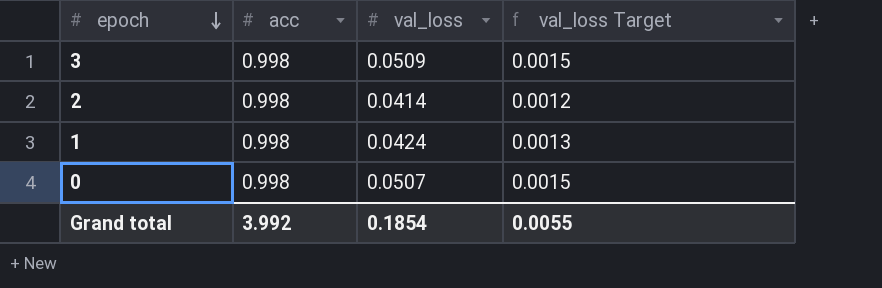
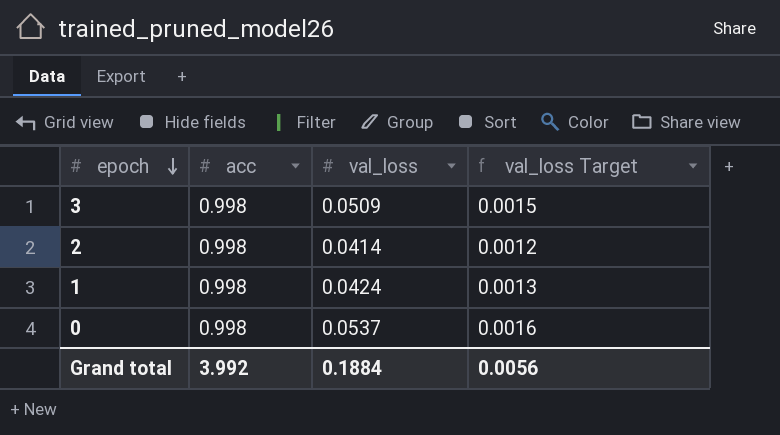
0 | val_loss: 0.0507 -> 0.0537
0 | val_loss Target: 0.0015 -> 0.0016
Grand total | val_loss: 0.1854 -> 0.1884
Grand total | val_loss Target: 0.0055 -> 0.0056

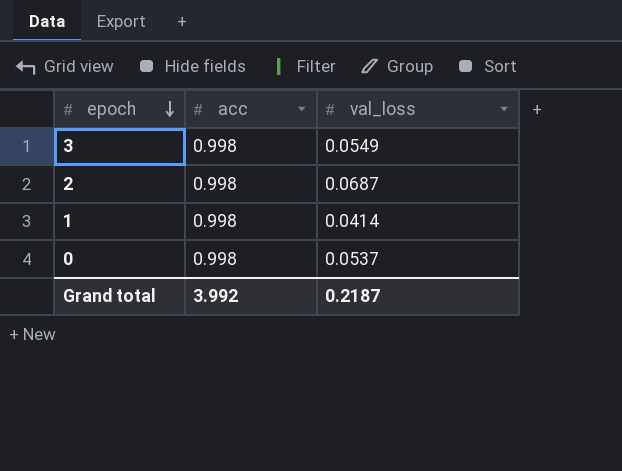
column val_loss Target | formula: [val_loss] * 0.03 -> none
3 | val_loss: 0.0509 -> 0.0549
2 | val_loss: 0.0414 -> 0.0687
1 | val_loss: 0.0424 -> 0.0414
Grand total | val_loss: 0.1884 -> 0.2187

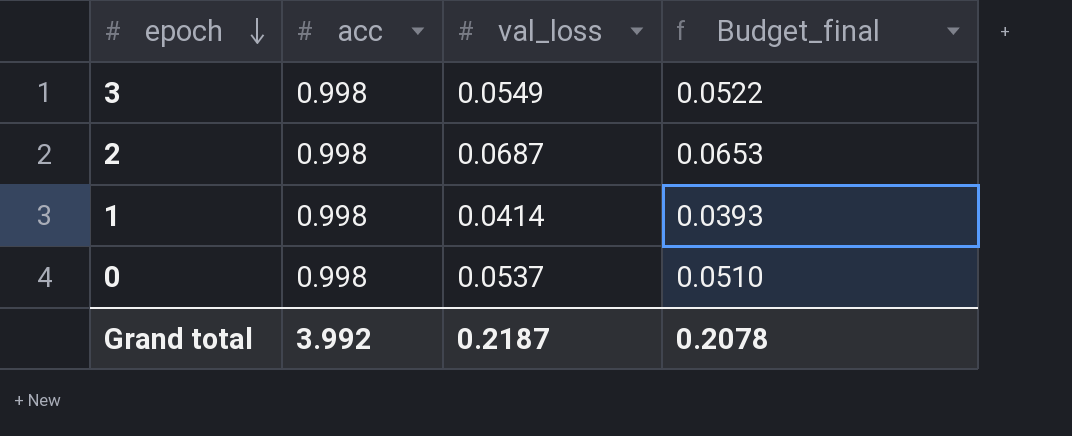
column Budget_final | formula: none -> [val_loss] * 0.95

